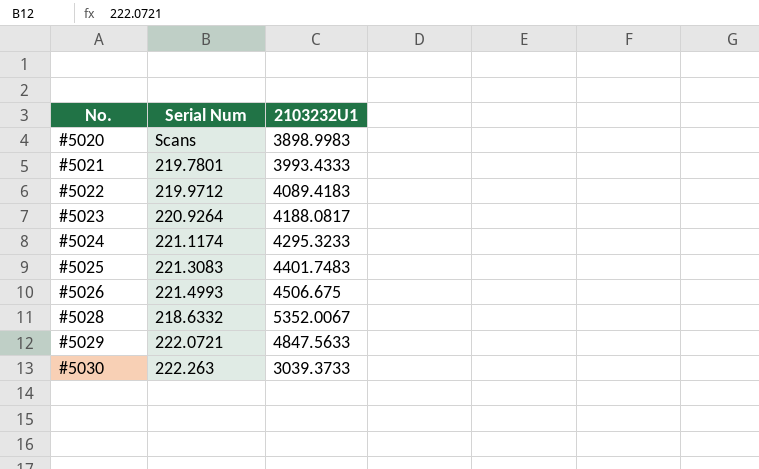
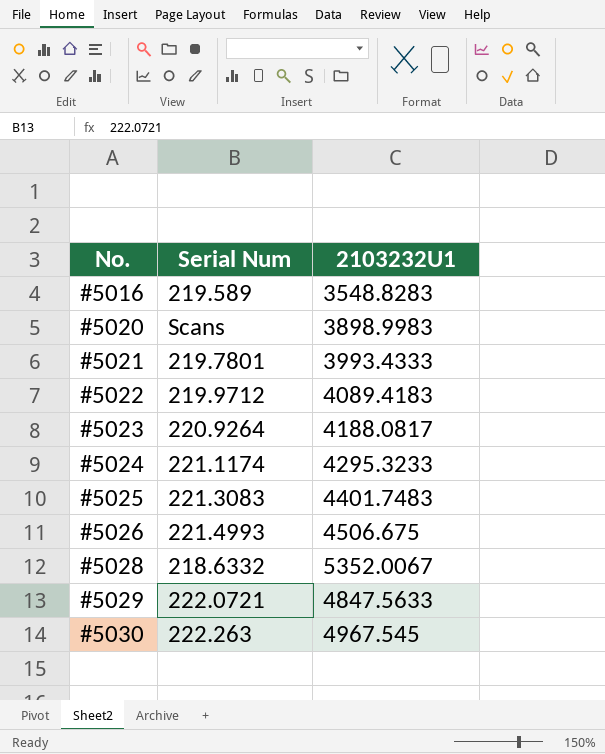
row #5016: none -> 219.589 | 3548.8283
#5030 | 2103232U1: 3039.3733 -> 4967.545

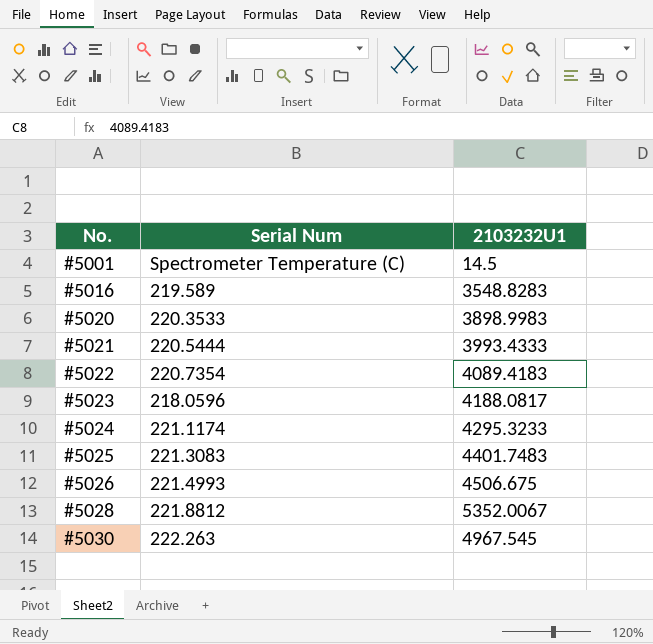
row #5029: 222.0721 | 4847.5633 -> none
row #5001: none -> Spectrometer Temperature (C) | 14.5
#5020 | Serial Num: Scans -> 220.3533
#5021 | Serial Num: 219.7801 -> 220.5444
#5022 | Serial Num: 219.9712 -> 220.7354
#5023 | Serial Num: 220.9264 -> 218.0596
#5028 | Serial Num: 218.6332 -> 221.8812

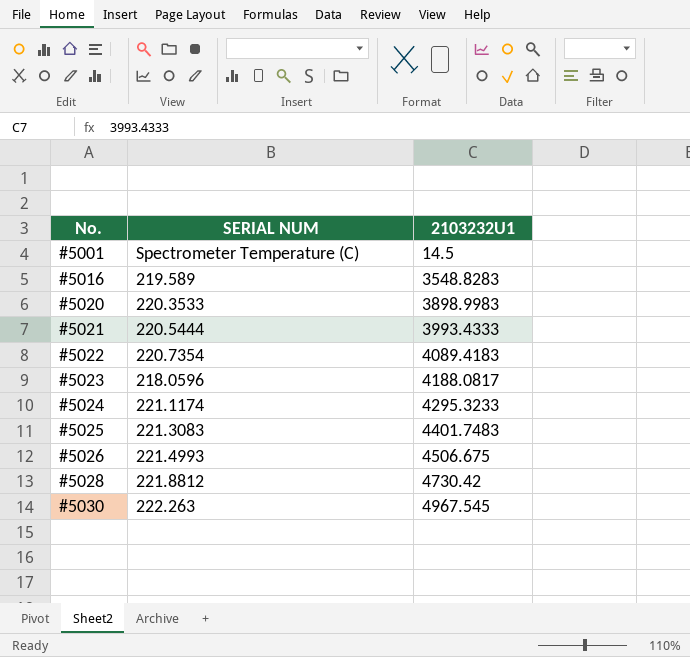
column name: Serial Num -> SERIAL NUM
#5028 | 2103232U1: 5352.0067 -> 4730.42

